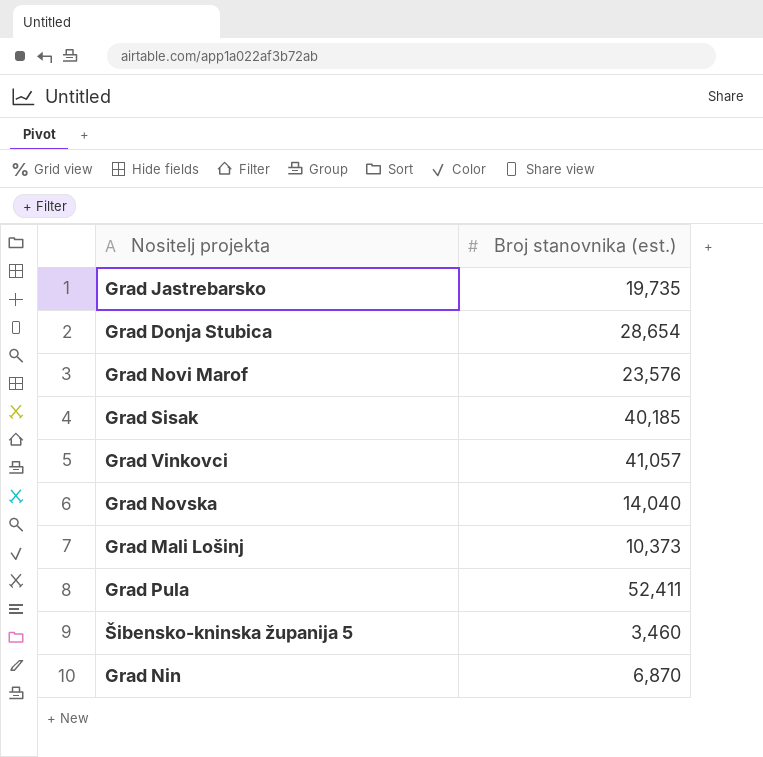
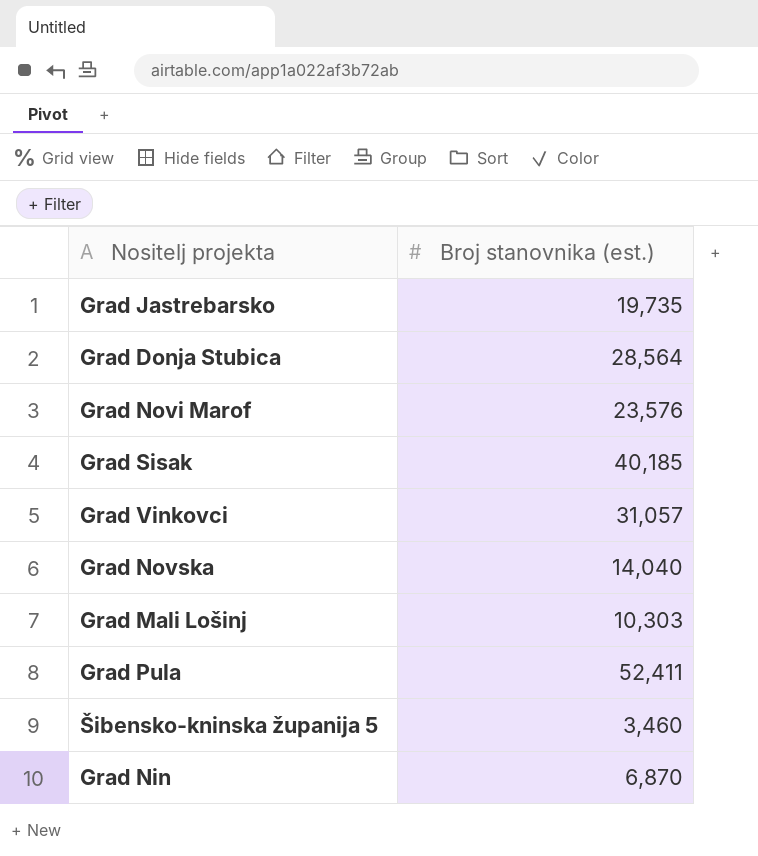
Grad Donja Stubica | Broj stanovnika (est.): 28,654 -> 28,564
Grad Vinkovci | Broj stanovnika (est.): 41,057 -> 31,057
Grad Mali Lošinj | Broj stanovnika (est.): 10,373 -> 10,303

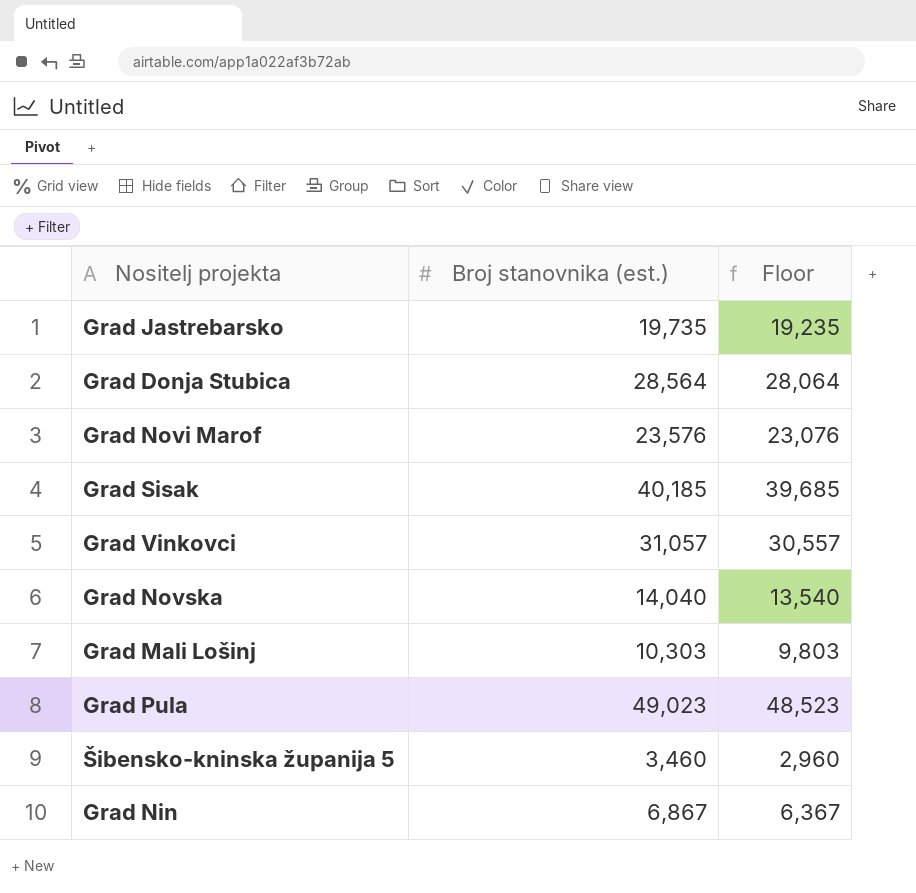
column Floor | formula: none -> [Broj stanovnika (est.)] - 500
Grad Pula | Broj stanovnika (est.): 52,411 -> 49,023
Grad Nin | Broj stanovnika (est.): 6,870 -> 6,867

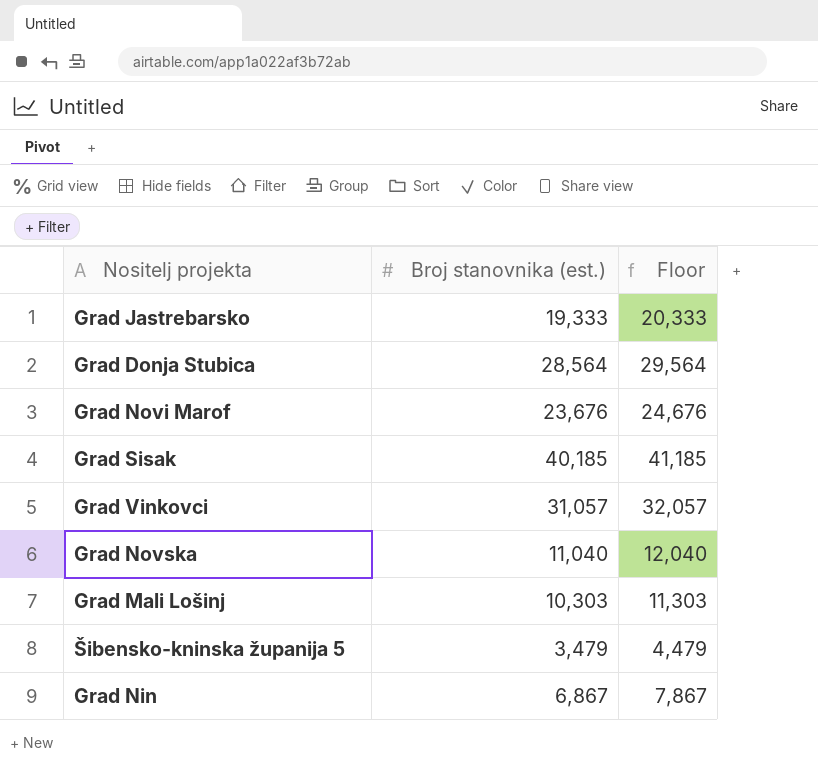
column Floor | formula: [Broj stanovnika (est.)] - 500 -> [Broj stanovnika (est.)] + 1000
row Grad Pula: 49,023 | 48,523 -> none
Grad Jastrebarsko | Broj stanovnika (est.): 19,735 -> 19,333
Grad Novi Marof | Broj stanovnika (est.): 23,576 -> 23,676
Grad Novska | Broj stanovnika (est.): 14,040 -> 11,040
Šibensko-kninska županija 5 | Broj stanovnika (est.): 3,460 -> 3,479

